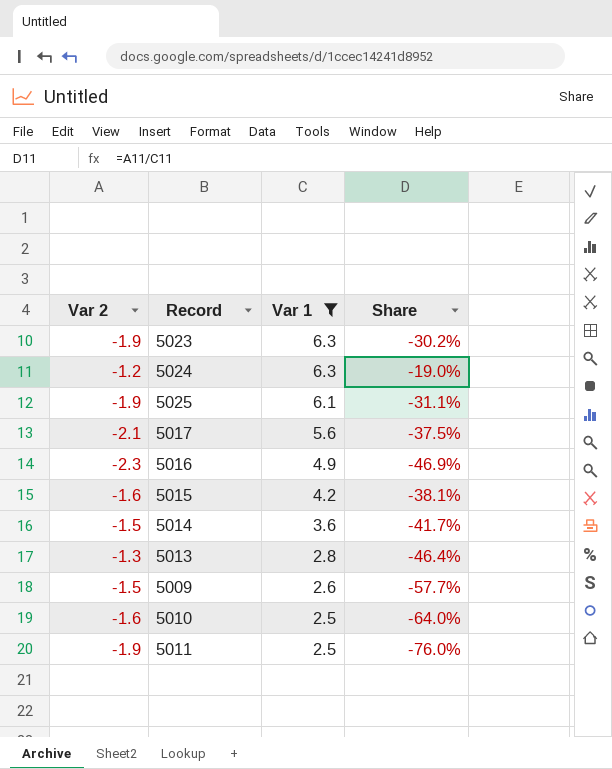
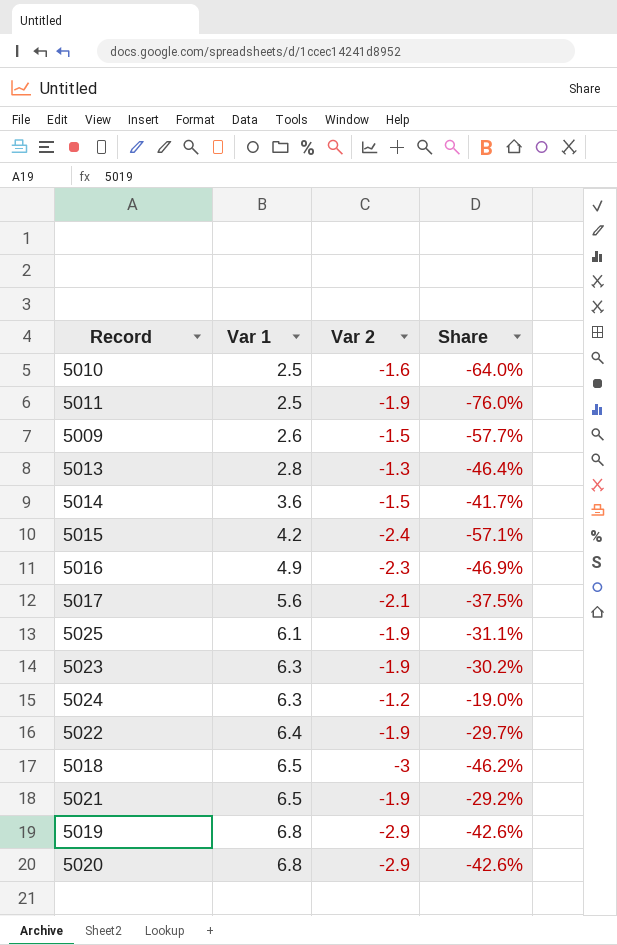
filter: Var 1 <= 6.3 -> none
row order: Var 1 descending -> Var 1 ascending
column Var 2 | position: 1 -> 3
5015 | Var 2: -1.6 -> -2.4
5015 | Share: -38.1% -> -57.1%

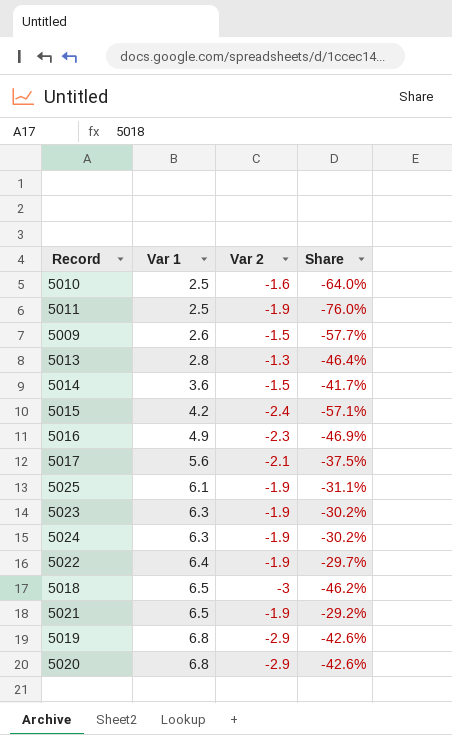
5024 | Var 2: -1.2 -> -1.9
5024 | Share: -19.0% -> -30.2%

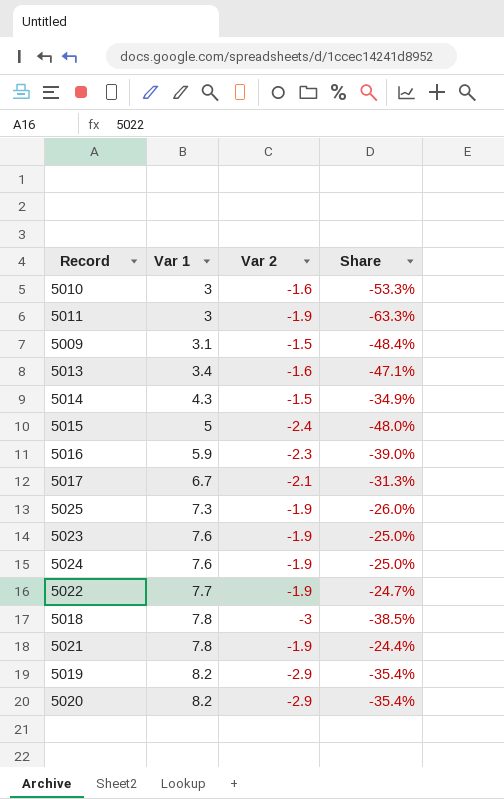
5010 | Var 1: 2.5 -> 3
5010 | Share: -64.0% -> -53.3%
5011 | Var 1: 2.5 -> 3
5011 | Share: -76.0% -> -63.3%
5009 | Var 1: 2.6 -> 3.1
5009 | Share: -57.7% -> -48.4%
5013 | Var 1: 2.8 -> 3.4
5013 | Var 2: -1.3 -> -1.6
5013 | Share: -46.4% -> -47.1%
5014 | Var 1: 3.6 -> 4.3
5014 | Share: -41.7% -> -34.9%
5015 | Var 1: 4.2 -> 5
5015 | Share: -57.1% -> -48.0%
5016 | Var 1: 4.9 -> 5.9
5016 | Share: -46.9% -> -39.0%
5017 | Var 1: 5.6 -> 6.7
5017 | Share: -37.5% -> -31.3%
5025 | Var 1: 6.1 -> 7.3
5025 | Share: -31.1% -> -26.0%
5023 | Var 1: 6.3 -> 7.6
5023 | Share: -30.2% -> -25.0%
5024 | Var 1: 6.3 -> 7.6
5024 | Share: -30.2% -> -25.0%
5022 | Var 1: 6.4 -> 7.7
5022 | Share: -29.7% -> -24.7%
5018 | Var 1: 6.5 -> 7.8
5018 | Share: -46.2% -> -38.5%
5021 | Var 1: 6.5 -> 7.8
5021 | Share: -29.2% -> -24.4%
5019 | Var 1: 6.8 -> 8.2
5019 | Share: -42.6% -> -35.4%
5020 | Var 1: 6.8 -> 8.2
5020 | Share: -42.6% -> -35.4%

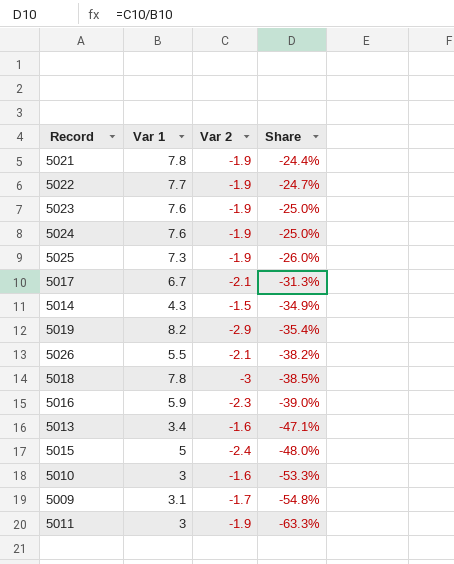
row order: Var 1 ascending -> Share descending
row 5020: 8.2 | -2.9 | -35.4% -> none
row 5026: none -> 5.5 | -2.1 | -38.2%
5009 | Var 2: -1.5 -> -1.7
5009 | Share: -48.4% -> -54.8%

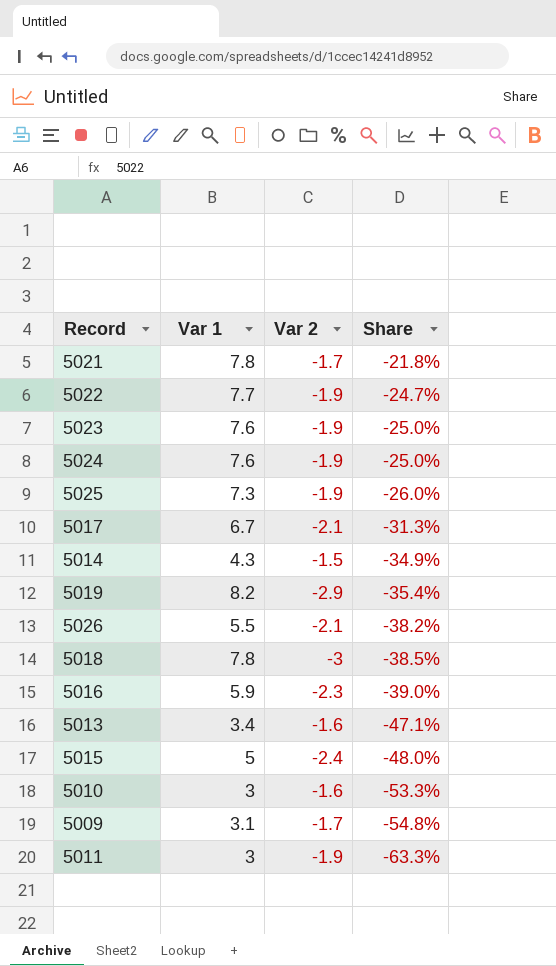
5021 | Var 2: -1.9 -> -1.7
5021 | Share: -24.4% -> -21.8%

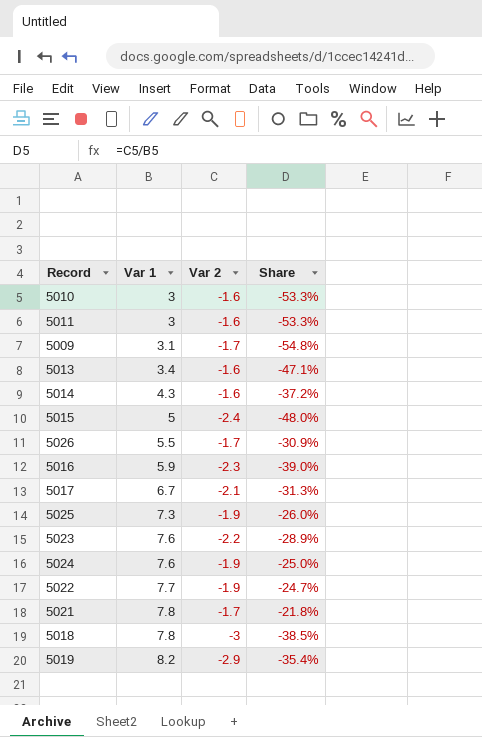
row order: Share descending -> Var 1 ascending
5011 | Var 2: -1.9 -> -1.6
5011 | Share: -63.3% -> -53.3%
5014 | Var 2: -1.5 -> -1.6
5014 | Share: -34.9% -> -37.2%
5026 | Var 2: -2.1 -> -1.7
5026 | Share: -38.2% -> -30.9%
5023 | Var 2: -1.9 -> -2.2
5023 | Share: -25.0% -> -28.9%

